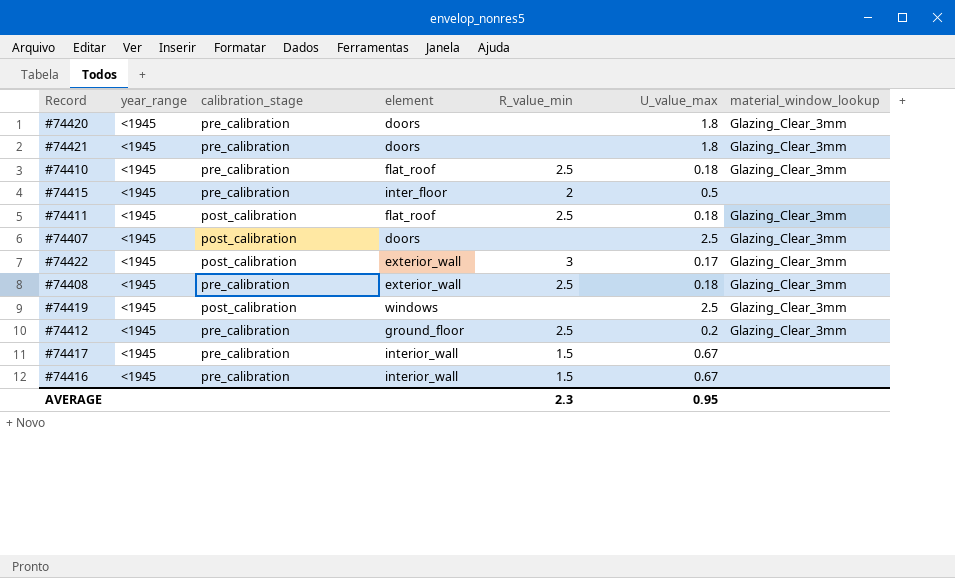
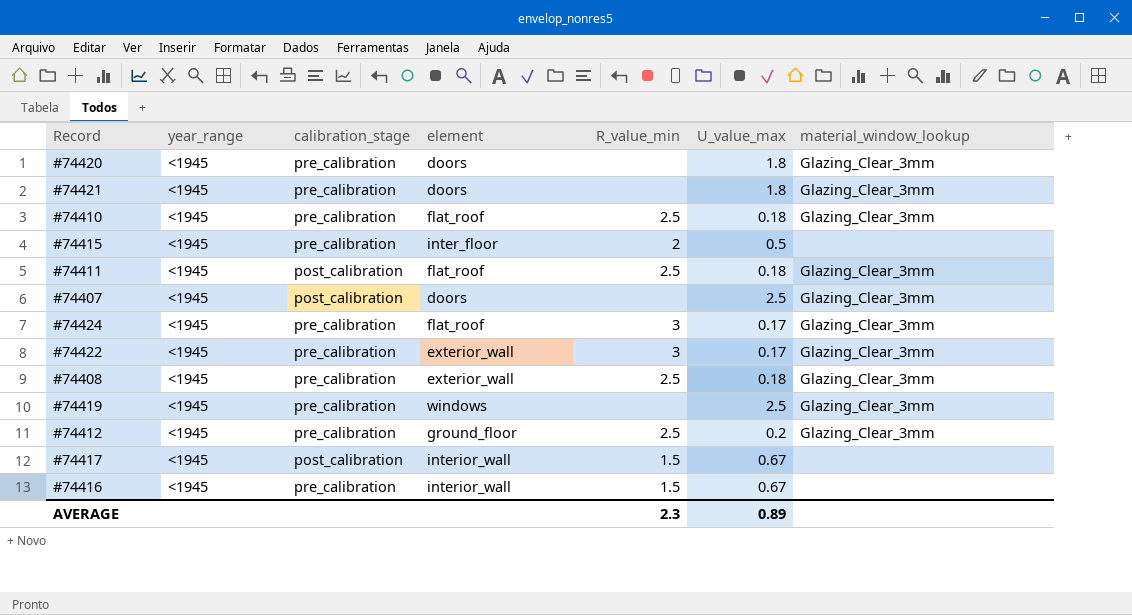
row #74424: none -> <1945 | pre_calibration | flat_roof | 3 | 0.17 | Glazing_Clear_3mm
#74422 | calibration_stage: post_calibration -> pre_calibration
#74419 | calibration_stage: post_calibration -> pre_calibration
#74417 | calibration_stage: pre_calibration -> post_calibration
AVERAGE | U_value_max: 0.95 -> 0.89

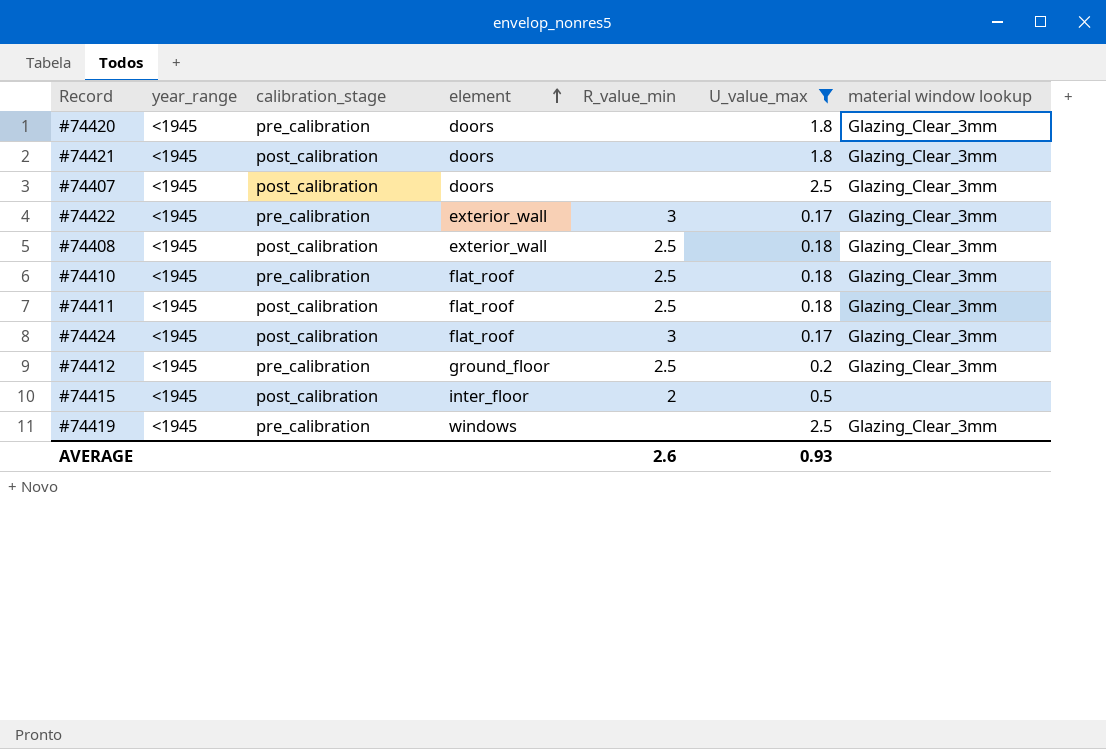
filter: none -> U_value_max != 0.67
row order: none -> element ascending
column name: material_window_lookup -> material window lookup
#74421 | calibration_stage: pre_calibration -> post_calibration
#74408 | calibration_stage: pre_calibration -> post_calibration
#74424 | calibration_stage: pre_calibration -> post_calibration
#74415 | calibration_stage: pre_calibration -> post_calibration
AVERAGE | R_value_min: 2.3 -> 2.6
AVERAGE | U_value_max: 0.89 -> 0.93

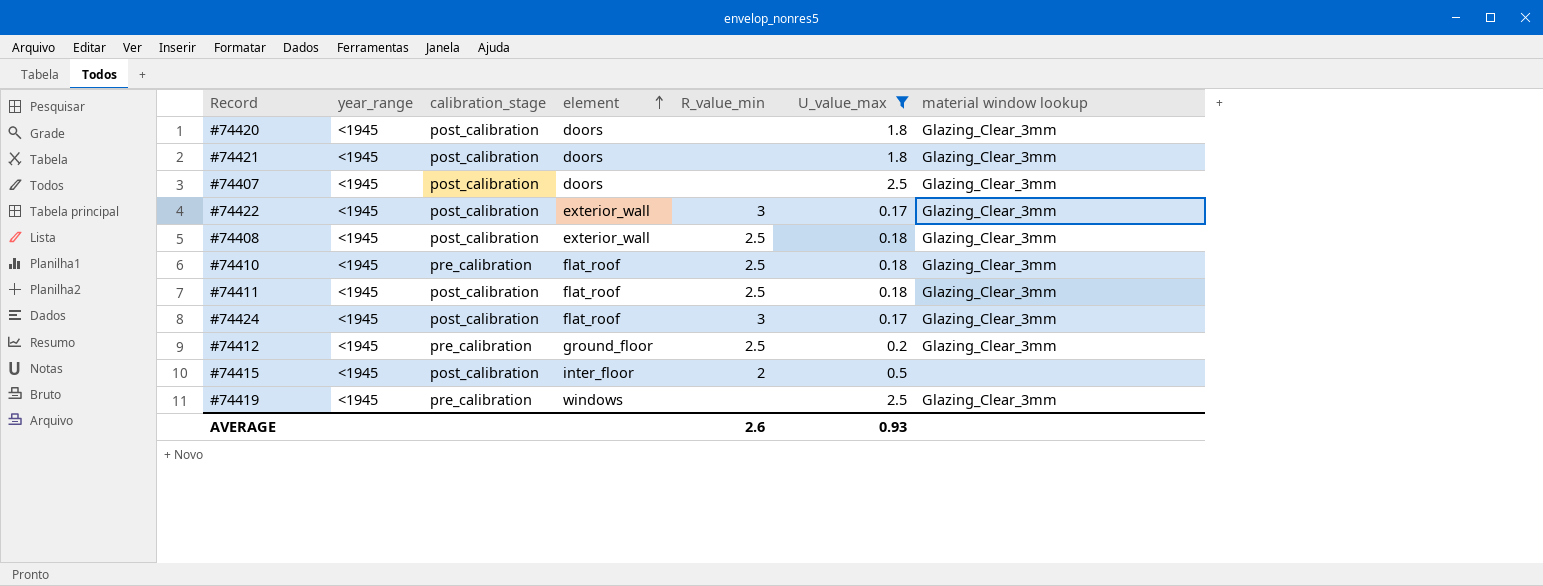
#74420 | calibration_stage: pre_calibration -> post_calibration
#74422 | calibration_stage: pre_calibration -> post_calibration

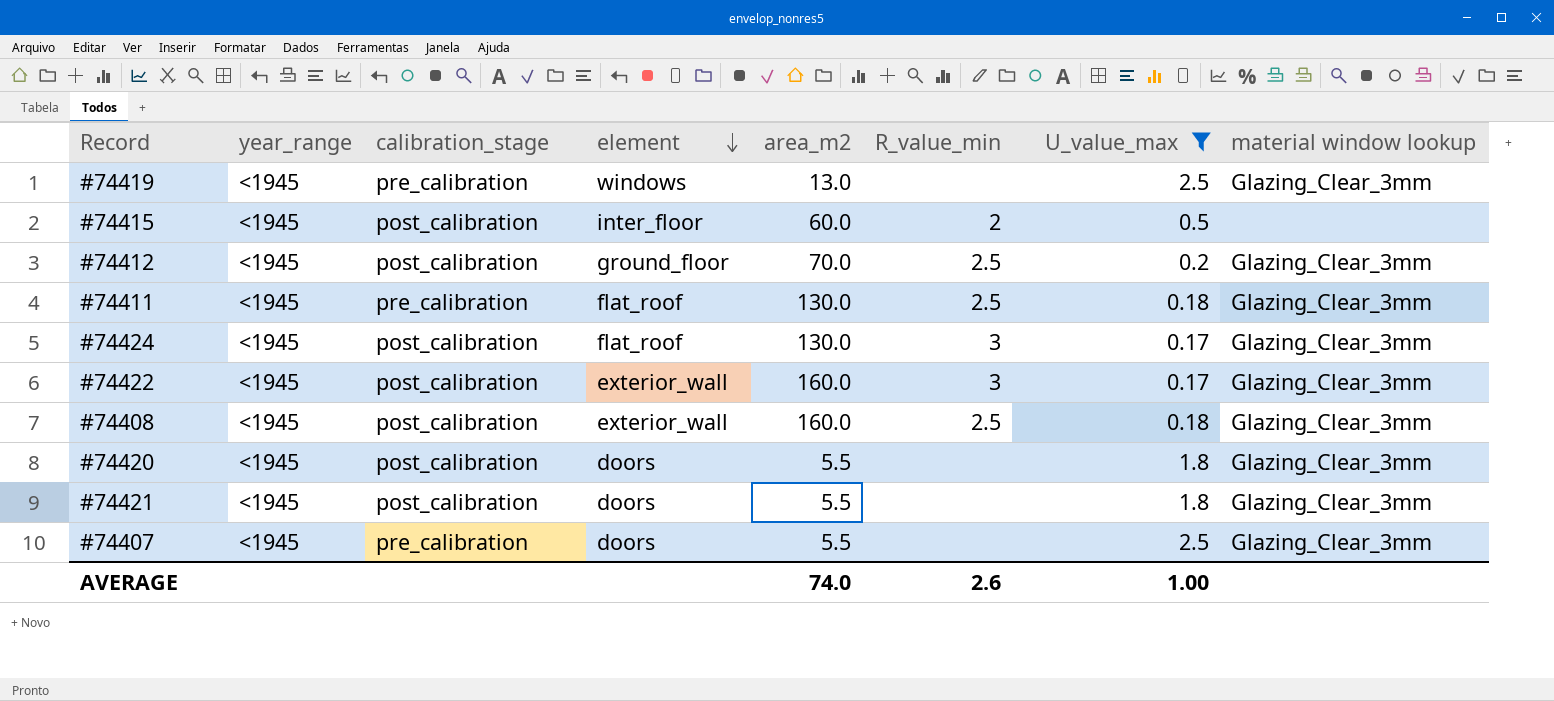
row order: element ascending -> element descending
column area_m2 | position: none -> 5
row #74410: <1945 | pre_calibration | flat_roof | 2.5 | 0.18 | Glazing_Clear_3mm -> none
#74412 | calibration_stage: pre_calibration -> post_calibration
#74411 | calibration_stage: post_calibration -> pre_calibration
#74407 | calibration_stage: post_calibration -> pre_calibration
AVERAGE | U_value_max: 0.93 -> 1.00

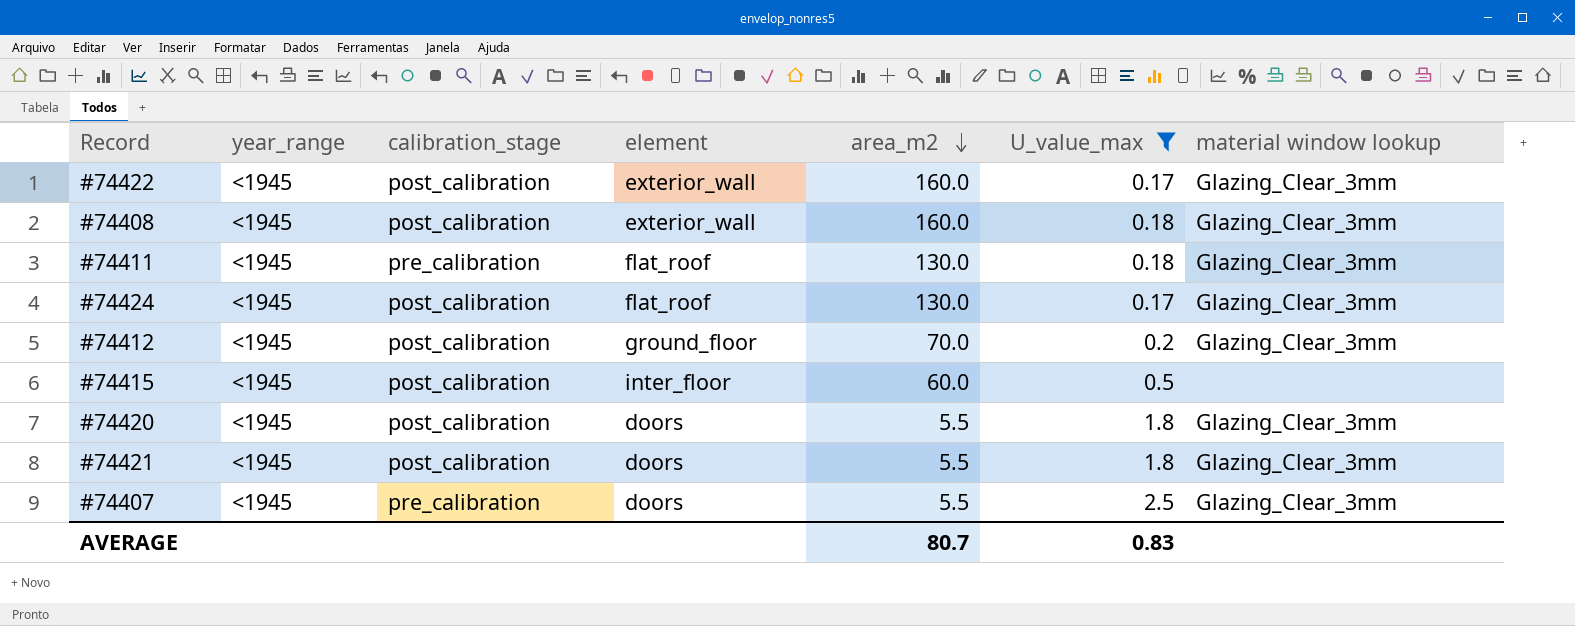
row order: element descending -> area_m2 descending
column R_value_min | position: 6 -> none
row #74419: <1945 | pre_calibration | windows | 13.0 | none | 2.5 | Glazing_Clear_3mm -> none
AVERAGE | area_m2: 74.0 -> 80.7
AVERAGE | U_value_max: 1.00 -> 0.83

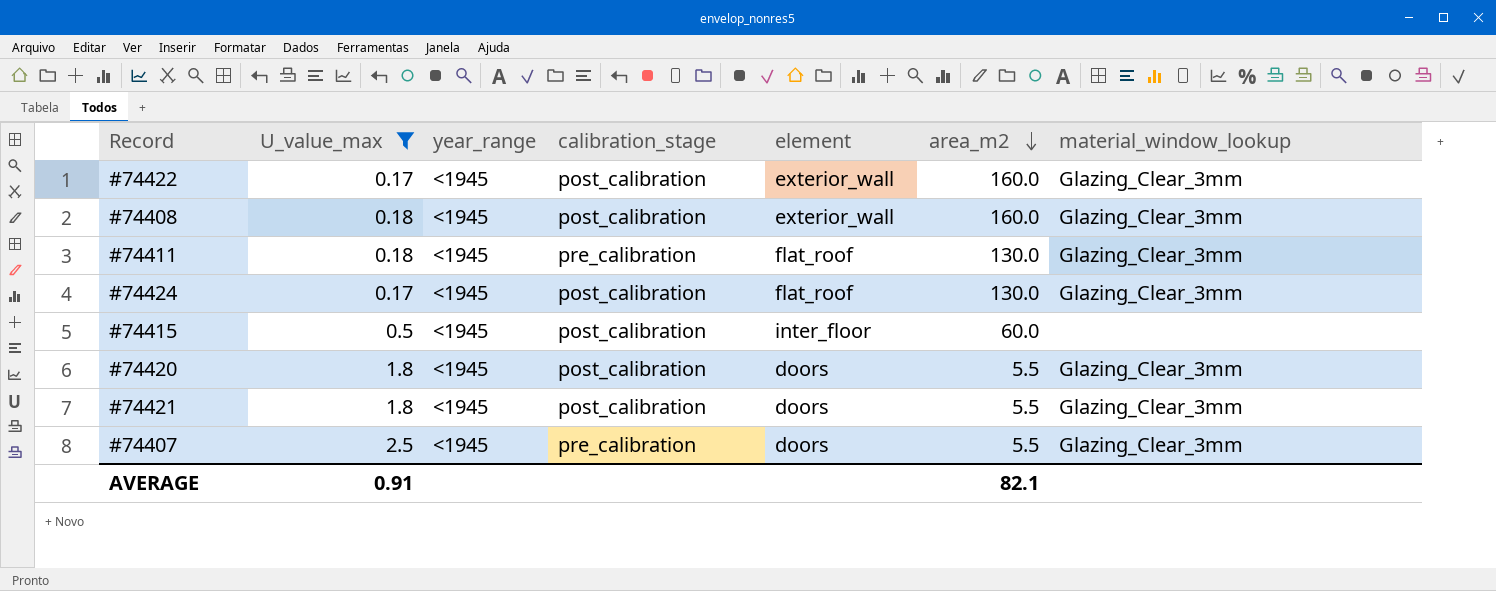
column U_value_max | position: 6 -> 2
column name: material window lookup -> material_window_lookup
row #74412: <1945 | post_calibration | ground_floor | 70.0 | 0.2 | Glazing_Clear_3mm -> none
AVERAGE | U_value_max: 0.83 -> 0.91
AVERAGE | area_m2: 80.7 -> 82.1

